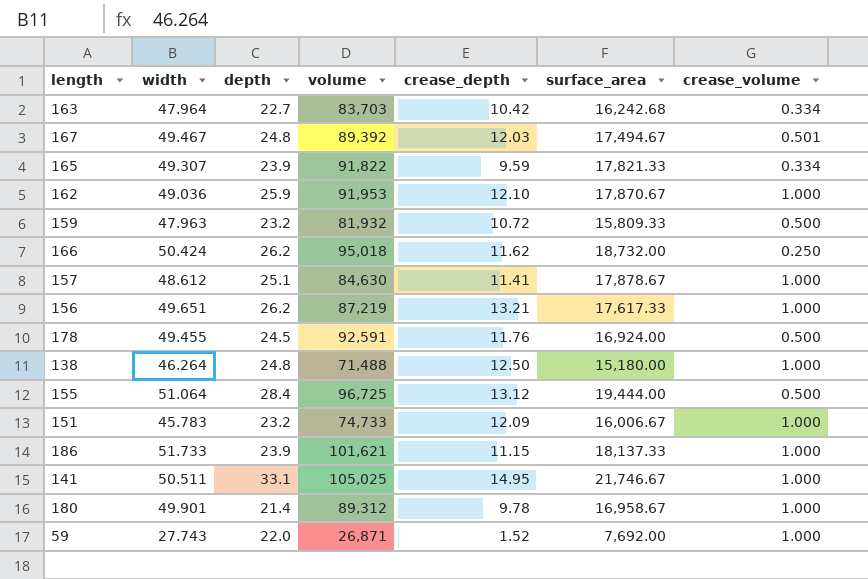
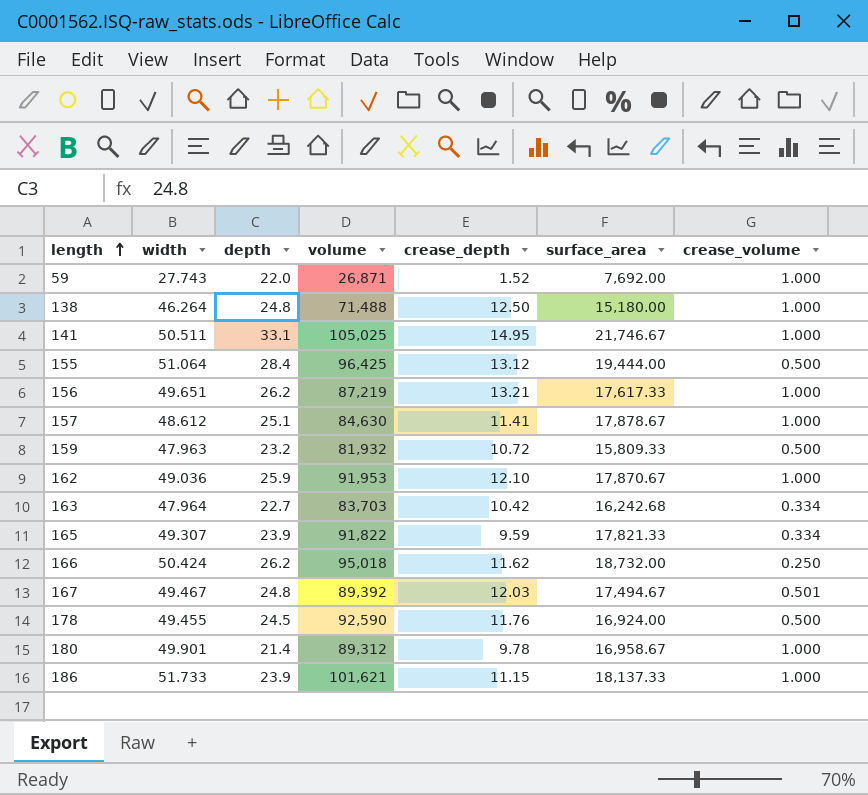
row order: none -> length ascending
row 151: 45.783 | 23.2 | 74,733 | 12.09 | 16,006.67 | 1.000 -> none
155 | volume: 96,725 -> 96,425
178 | volume: 92,591 -> 92,590

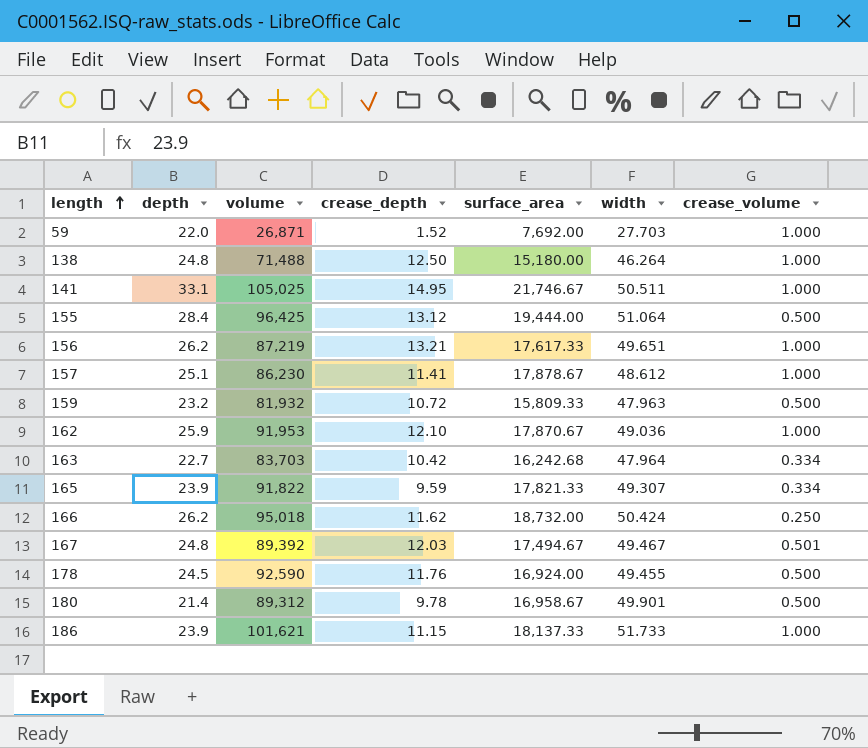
column width | position: 2 -> 6
59 | width: 27.743 -> 27.703
157 | volume: 84,630 -> 86,230
180 | crease_volume: 1.000 -> 0.500

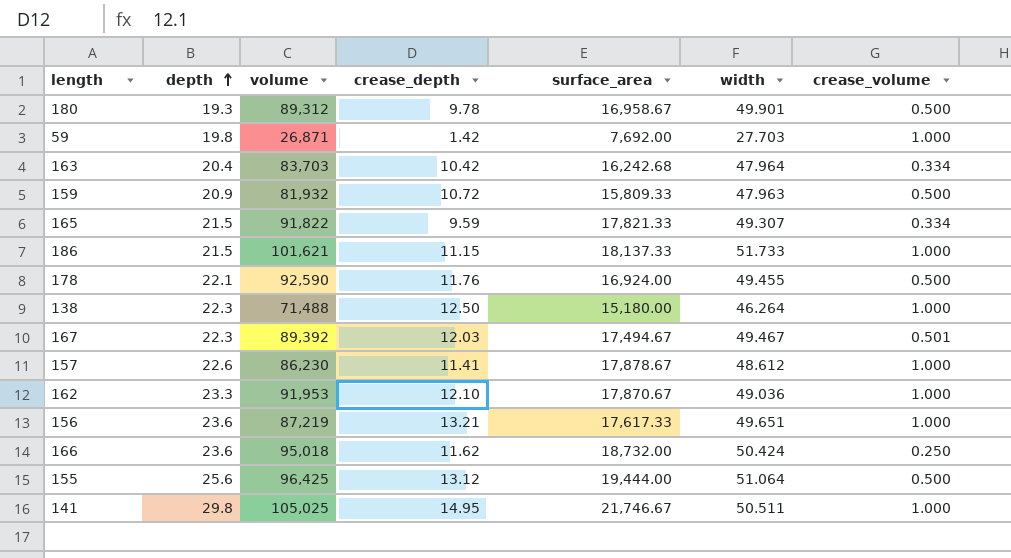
row order: length ascending -> depth ascending
180 | depth: 21.4 -> 19.3
59 | depth: 22.0 -> 19.8
59 | crease_depth: 1.52 -> 1.42
163 | depth: 22.7 -> 20.4
159 | depth: 23.2 -> 20.9
165 | depth: 23.9 -> 21.5
186 | depth: 23.9 -> 21.5
178 | depth: 24.5 -> 22.1
138 | depth: 24.8 -> 22.3
167 | depth: 24.8 -> 22.3
157 | depth: 25.1 -> 22.6
162 | depth: 25.9 -> 23.3
156 | depth: 26.2 -> 23.6
166 | depth: 26.2 -> 23.6
155 | depth: 28.4 -> 25.6
141 | depth: 33.1 -> 29.8

